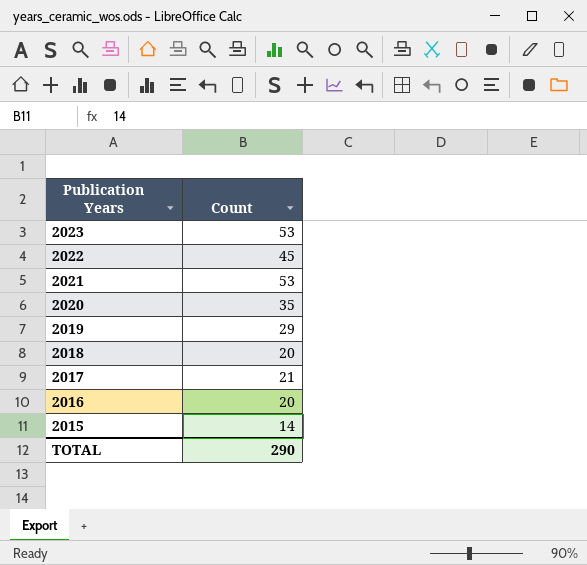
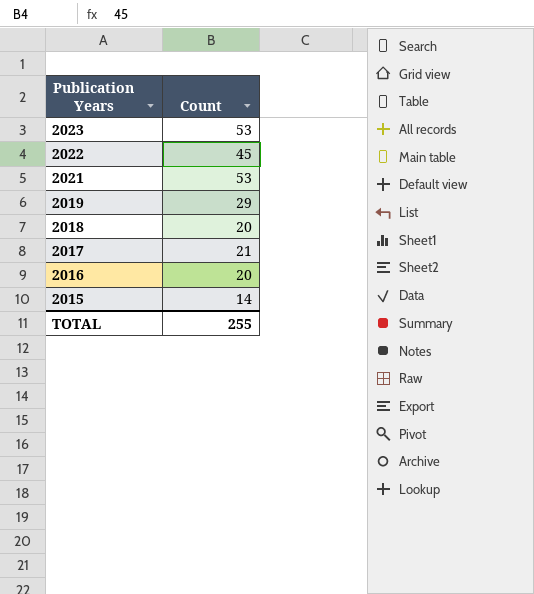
row 2020: 35 -> none
TOTAL | Count: 290 -> 255

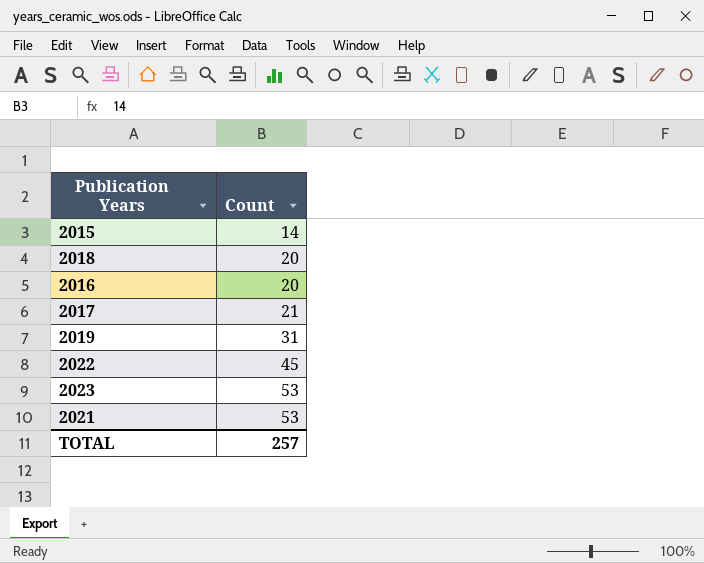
row order: Publication Years descending -> Count ascending
2019 | Count: 29 -> 31
TOTAL | Count: 255 -> 257

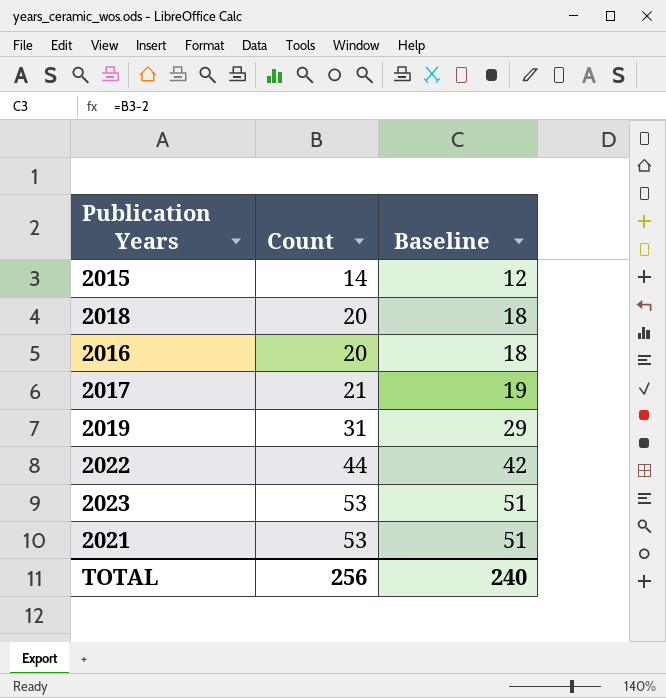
column Baseline | formula: none -> [Count] - 2
2022 | Count: 45 -> 44
TOTAL | Count: 257 -> 256

